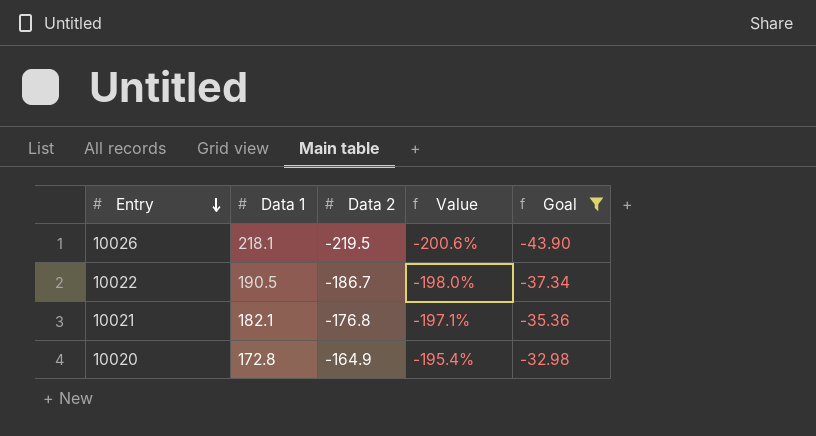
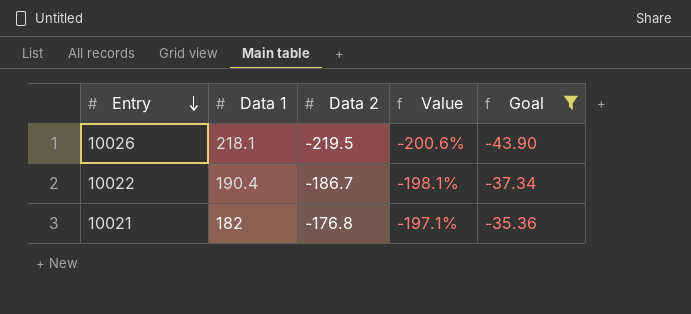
row 10020: 172.8 | -164.9 | -195.4% | -32.98 -> none
10022 | Data 1: 190.5 -> 190.4
10022 | Value: -198.0% -> -198.1%
10021 | Data 1: 182.1 -> 182

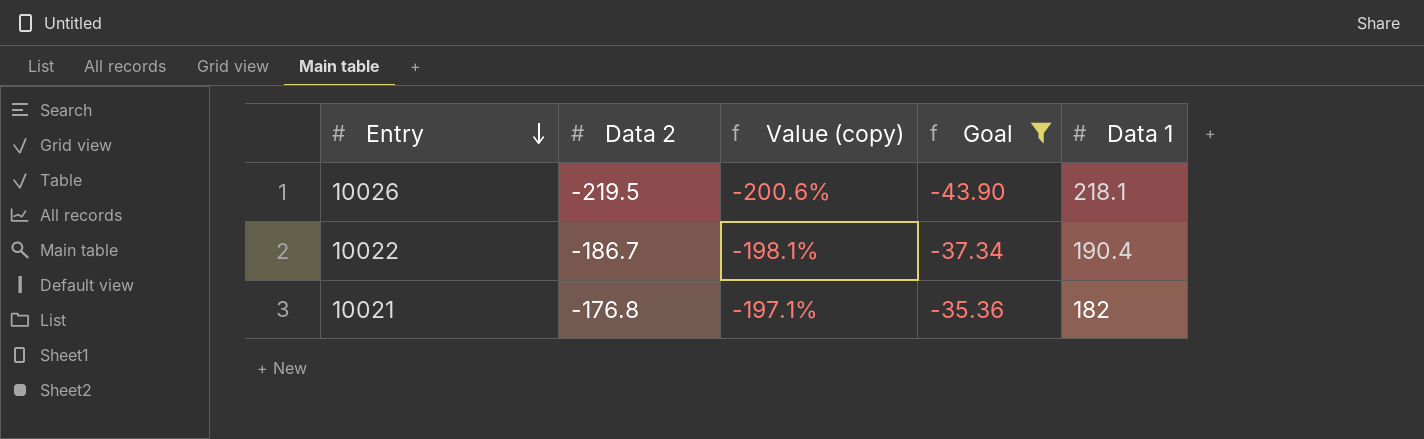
column name: Value -> Value (copy)
column Data 1 | position: 2 -> 5

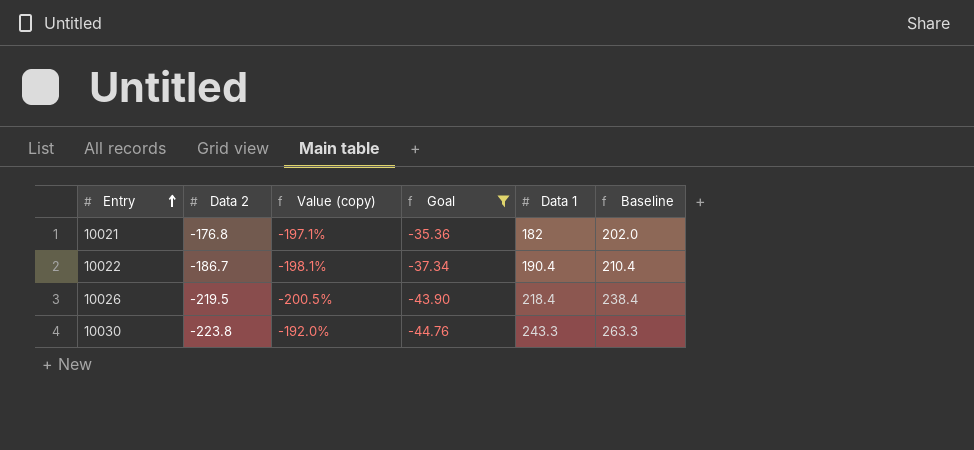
row order: Entry descending -> Entry ascending
column Baseline | formula: none -> [Data 1] + 20
10026 | Value (copy): -200.6% -> -200.5%
10026 | Data 1: 218.1 -> 218.4
row 10030: none -> -223.8 | -192.0% | -44.76 | 243.3 | 263.3

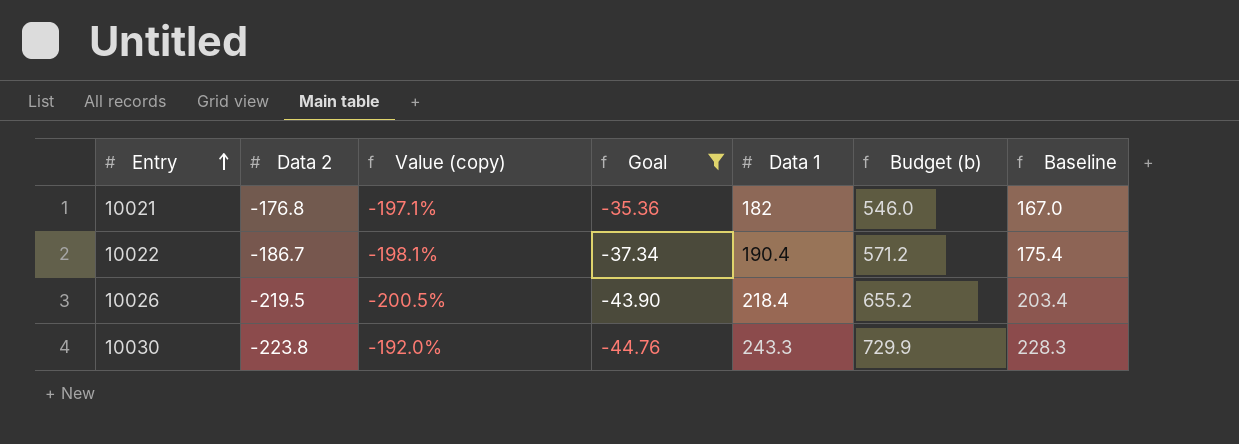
column Budget (b) | formula: none -> [Data 1] * 3
column Baseline | formula: [Data 1] + 20 -> [Data 1] - 15

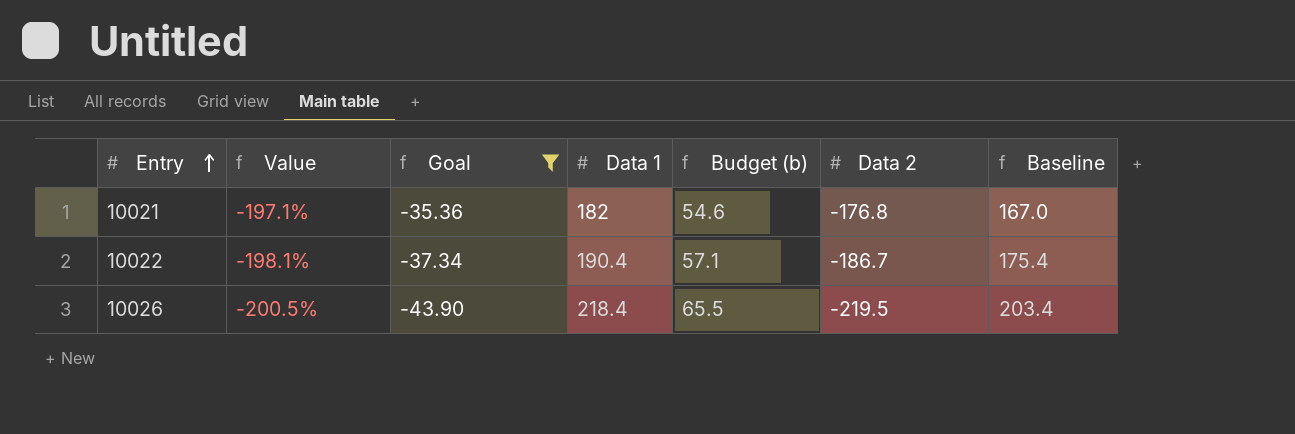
column name: Value (copy) -> Value
column Budget (b) | formula: [Data 1] * 3 -> [Data 1] * 0.3
column Data 2 | position: 2 -> 6
row 10030: -223.8 | -192.0% | -44.76 | 243.3 | 729.9 | 228.3 -> none

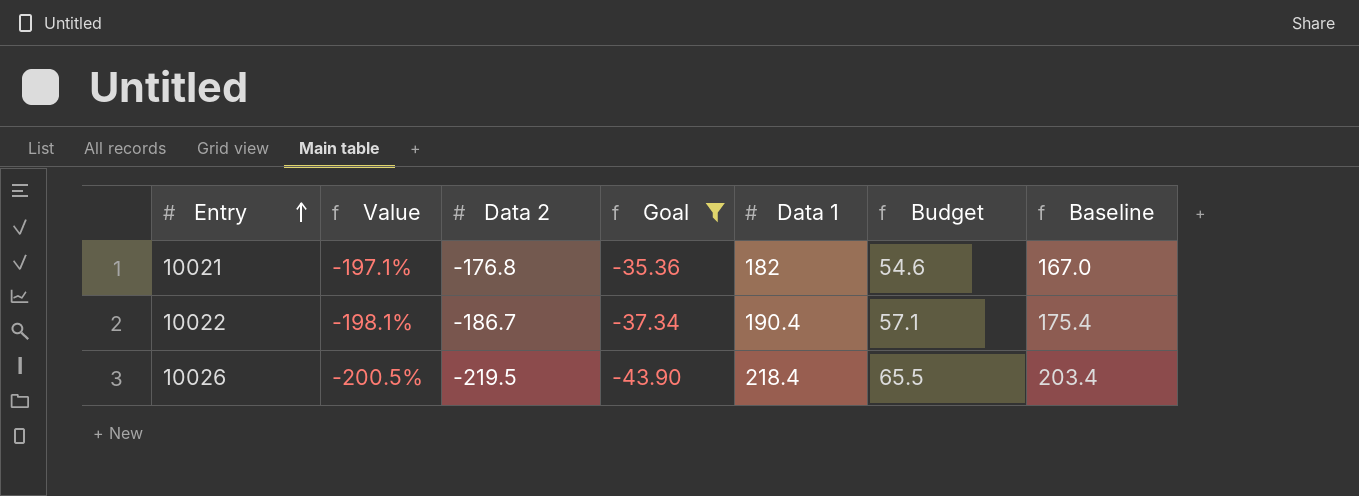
column Data 2 | position: 6 -> 3
column name: Budget (b) -> Budget

